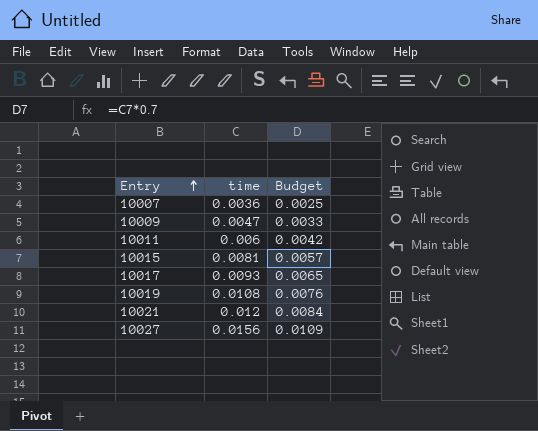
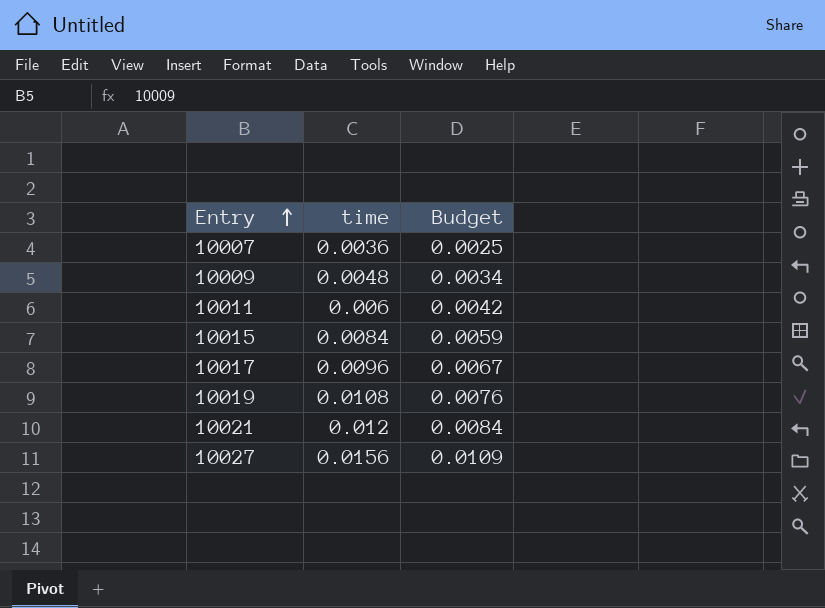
10009 | time: 0.0047 -> 0.0048
10009 | Budget: 0.0033 -> 0.0034
10015 | time: 0.0081 -> 0.0084
10015 | Budget: 0.0057 -> 0.0059
10017 | time: 0.0093 -> 0.0096
10017 | Budget: 0.0065 -> 0.0067

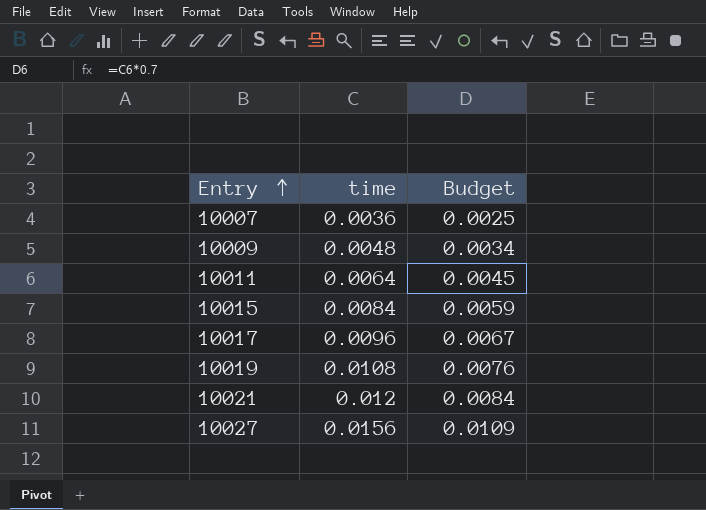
10011 | time: 0.006 -> 0.0064
10011 | Budget: 0.0042 -> 0.0045

